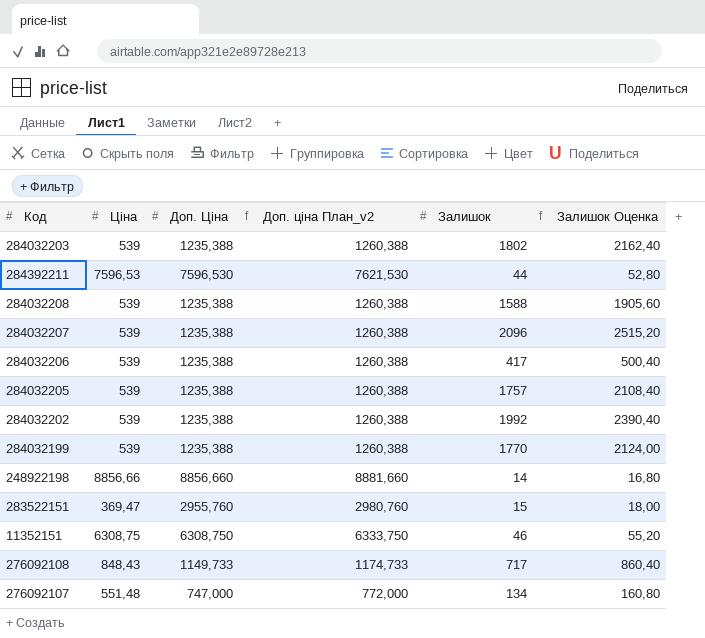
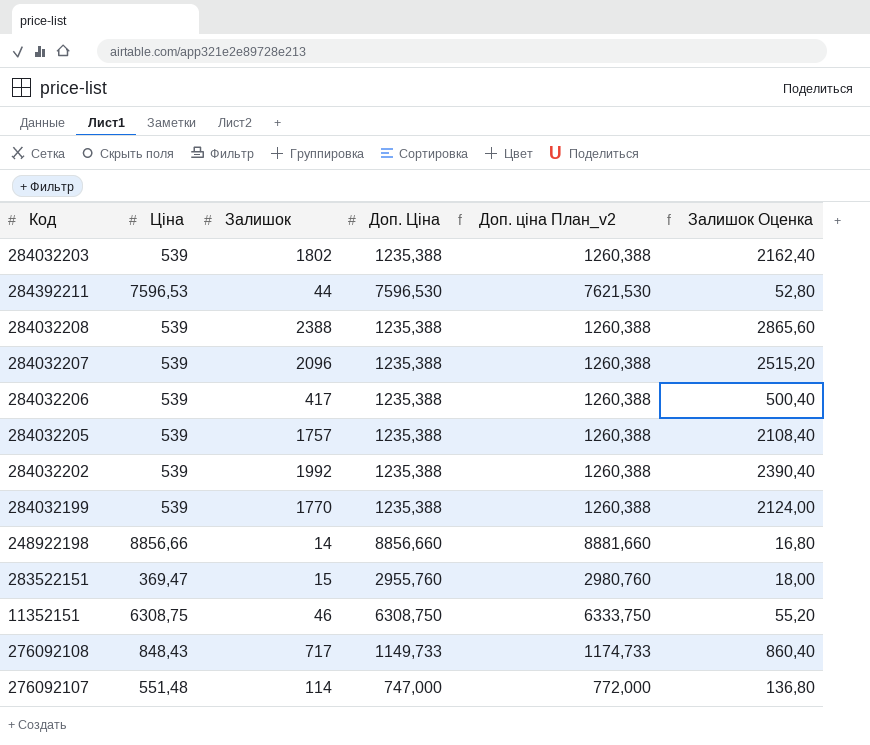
column Залишок | position: 5 -> 3
284032208 | Залишок: 1588 -> 2388
284032208 | Залишок Оценка: 1905,60 -> 2865,60
276092107 | Залишок: 134 -> 114
276092107 | Залишок Оценка: 160,80 -> 136,80

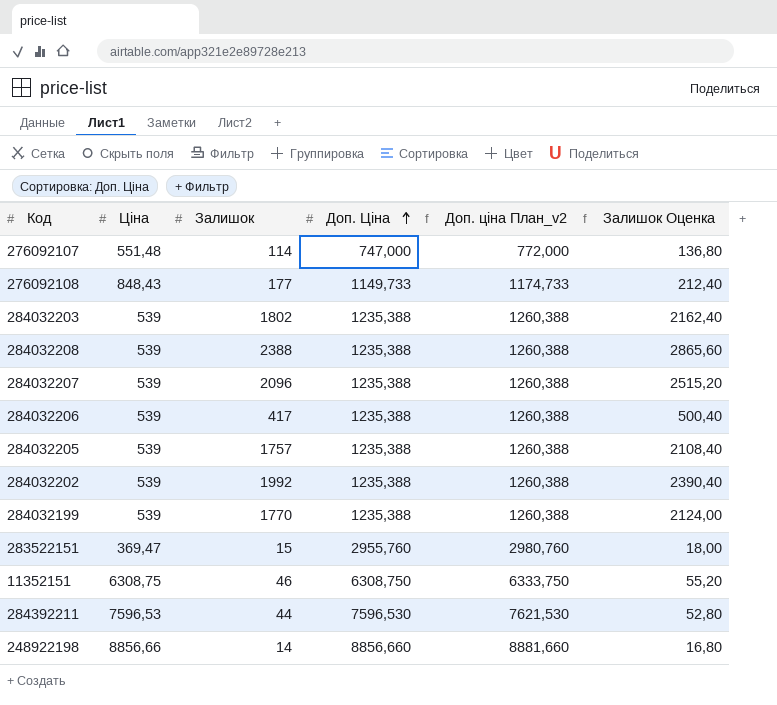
row order: none -> Доп. Ціна ascending
276092108 | Залишок: 717 -> 177
276092108 | Залишок Оценка: 860,40 -> 212,40

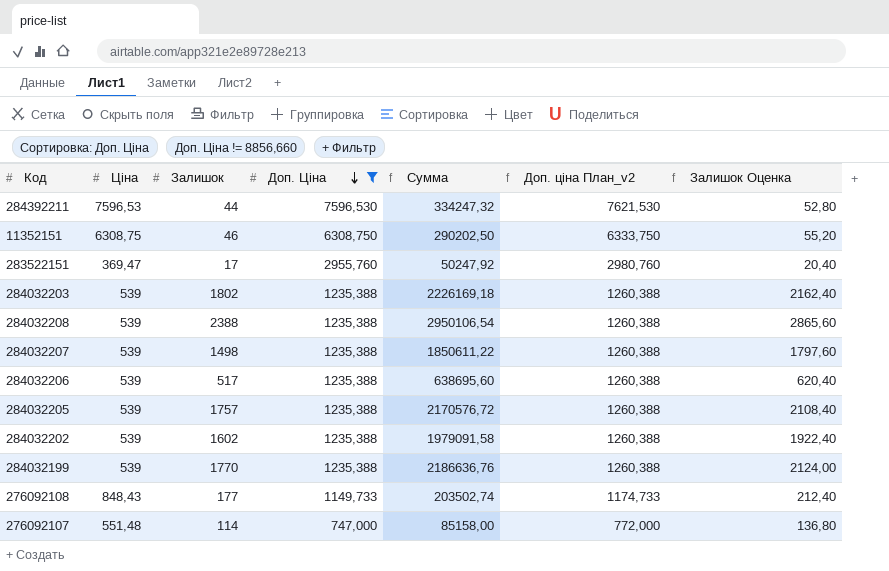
filter: none -> Доп. Ціна != 8856,660
row order: Доп. Ціна ascending -> Доп. Ціна descending
column Сумма | formula: none -> [Залишок] * [Доп. Ціна]
283522151 | Залишок: 15 -> 17
283522151 | Залишок Оценка: 18,00 -> 20,40
284032207 | Залишок: 2096 -> 1498
284032207 | Залишок Оценка: 2515,20 -> 1797,60
284032206 | Залишок: 417 -> 517
284032206 | Залишок Оценка: 500,40 -> 620,40
284032202 | Залишок: 1992 -> 1602
284032202 | Залишок Оценка: 2390,40 -> 1922,40

